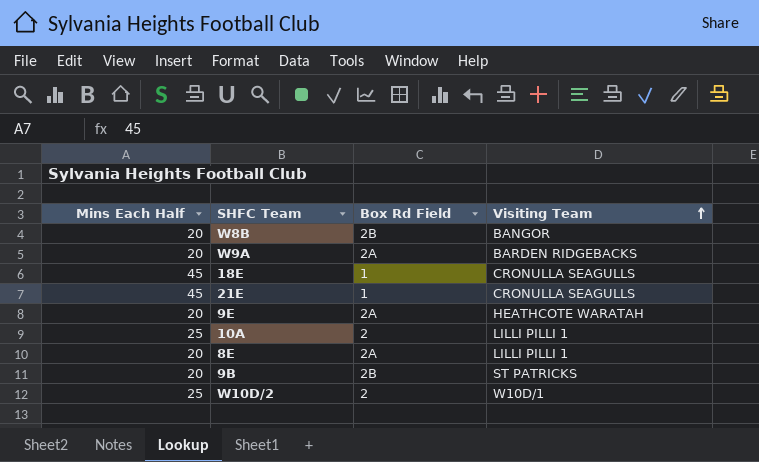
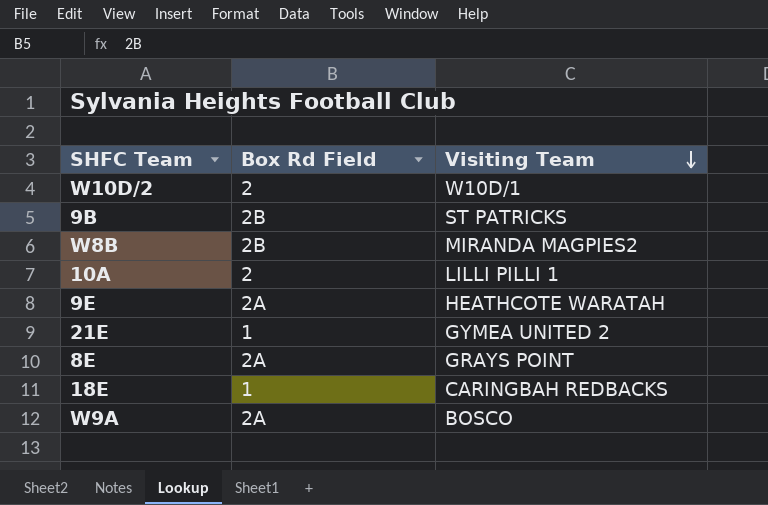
row order: Visiting Team ascending -> Visiting Team descending
column Mins Each Half | position: 1 -> none
W8B | Visiting Team: BANGOR -> MIRANDA MAGPIES2
21E | Visiting Team: CRONULLA SEAGULLS -> GYMEA UNITED 2
8E | Visiting Team: LILLI PILLI 1 -> GRAYS POINT
18E | Visiting Team: CRONULLA SEAGULLS -> CARINGBAH REDBACKS
W9A | Visiting Team: BARDEN RIDGEBACKS -> BOSCO

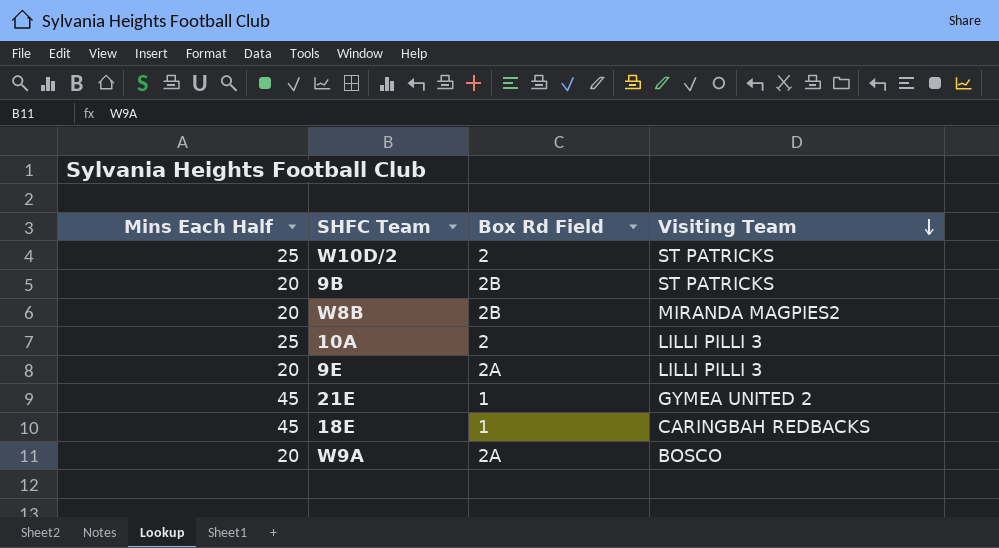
column Mins Each Half | position: none -> 1
row 8E: 2A | GRAYS POINT -> none
W10D/2 | Visiting Team: W10D/1 -> ST PATRICKS
10A | Visiting Team: LILLI PILLI 1 -> LILLI PILLI 3
9E | Visiting Team: HEATHCOTE WARATAH -> LILLI PILLI 3

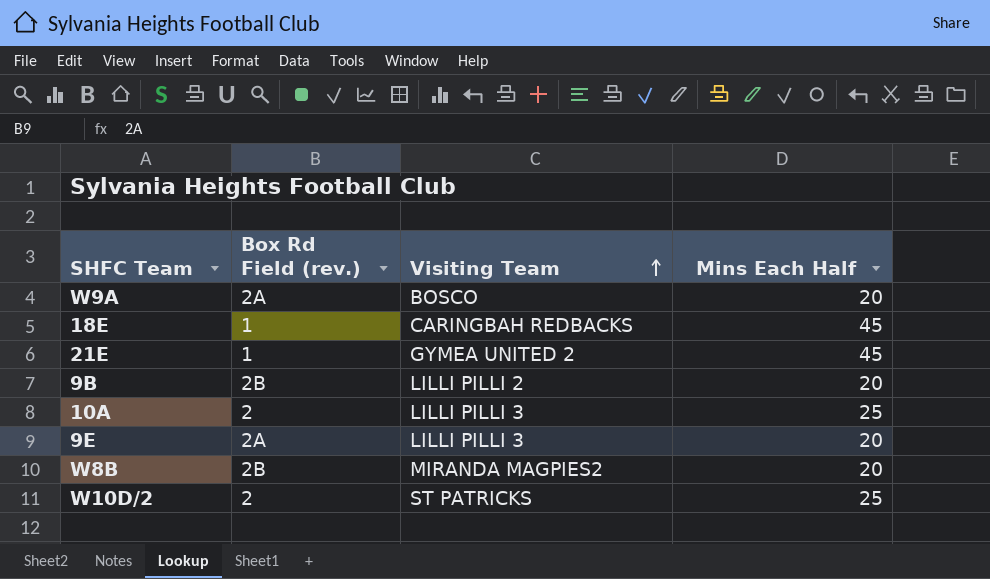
row order: Visiting Team descending -> Visiting Team ascending
column name: Box Rd Field -> Box Rd Field (rev.)
column Mins Each Half | position: 1 -> 4
9B | Visiting Team: ST PATRICKS -> LILLI PILLI 2

